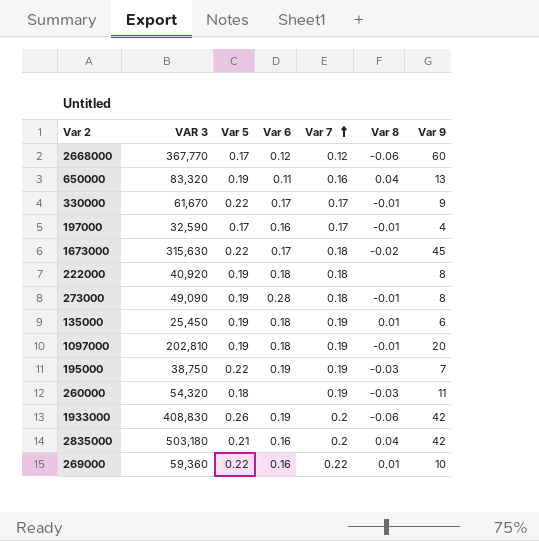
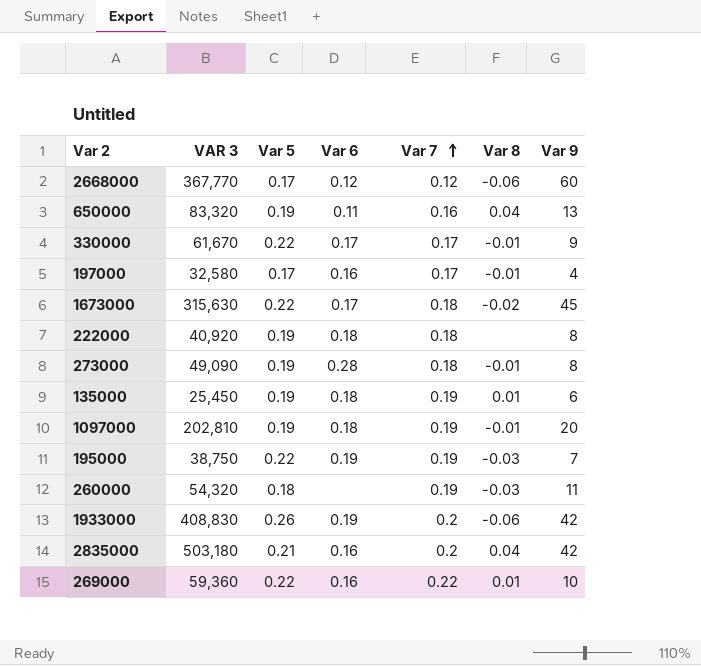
197000 | VAR 3: 32,590 -> 32,580

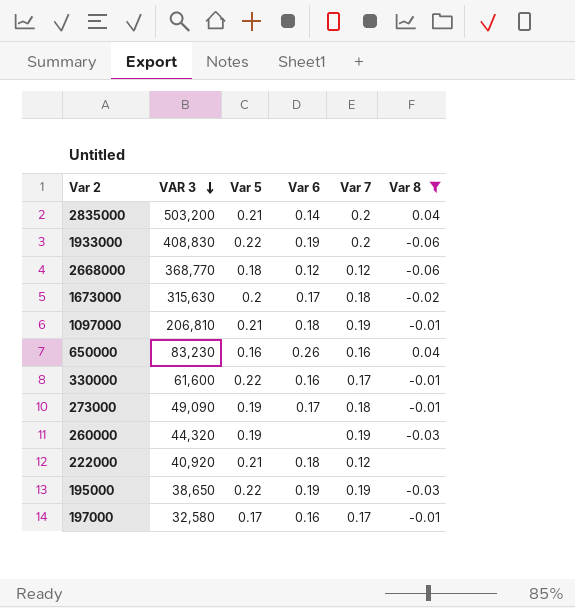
filter: none -> Var 8 != 0.01
row order: Var 7 ascending -> VAR 3 descending
column Var 9 | position: 7 -> none
2835000 | VAR 3: 503,180 -> 503,200
2835000 | Var 6: 0.16 -> 0.14
1933000 | Var 5: 0.26 -> 0.22
2668000 | VAR 3: 367,770 -> 368,770
2668000 | Var 5: 0.17 -> 0.18
1673000 | Var 5: 0.22 -> 0.2
1097000 | VAR 3: 202,810 -> 206,810
1097000 | Var 5: 0.19 -> 0.21
650000 | VAR 3: 83,320 -> 83,230
650000 | Var 5: 0.19 -> 0.16
650000 | Var 6: 0.11 -> 0.26
330000 | VAR 3: 61,670 -> 61,600
330000 | Var 6: 0.17 -> 0.16
273000 | Var 6: 0.28 -> 0.17
260000 | VAR 3: 54,320 -> 44,320
260000 | Var 5: 0.18 -> 0.19
222000 | Var 5: 0.19 -> 0.21
222000 | Var 7: 0.18 -> 0.12
195000 | VAR 3: 38,750 -> 38,650

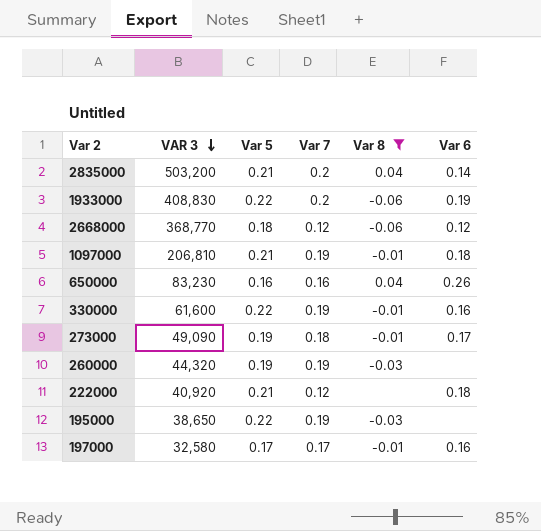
column Var 6 | position: 4 -> 6
row 1673000: 315,630 | 0.2 | 0.17 | 0.18 | -0.02 -> none
330000 | Var 7: 0.17 -> 0.19
195000 | Var 6: 0.19 -> none

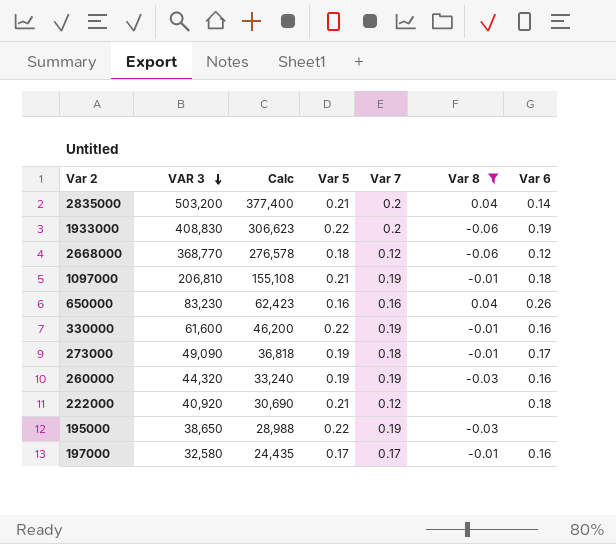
column Calc | formula: none -> [VAR 3] * 0.75
260000 | Var 6: none -> 0.16

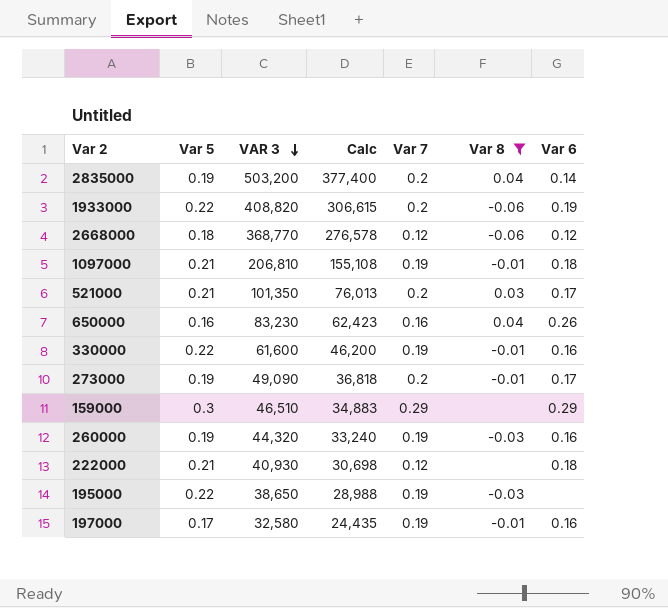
column Var 5 | position: 4 -> 2
2835000 | Var 5: 0.21 -> 0.19
1933000 | VAR 3: 408,830 -> 408,820
1933000 | Calc: 306,623 -> 306,615
row 521000: none -> 0.21 | 101,350 | 76,013 | 0.2 | 0.03 | 0.17
273000 | Var 7: 0.18 -> 0.2
row 159000: none -> 0.3 | 46,510 | 34,883 | 0.29 | none | 0.29
222000 | VAR 3: 40,920 -> 40,930
222000 | Calc: 30,690 -> 30,698
197000 | Var 7: 0.17 -> 0.19

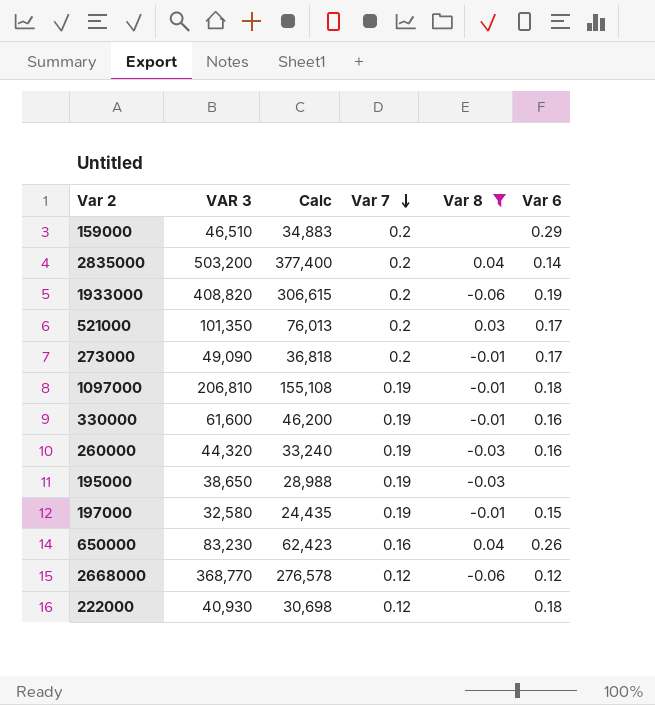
row order: VAR 3 descending -> Var 7 descending
column Var 5 | position: 2 -> none
159000 | Var 7: 0.29 -> 0.2
197000 | Var 6: 0.16 -> 0.15

